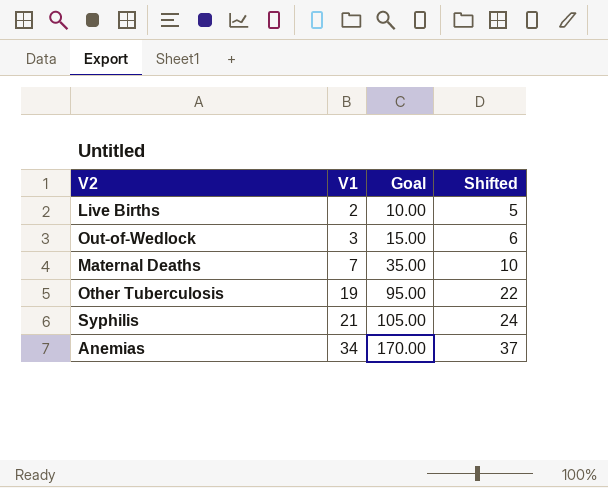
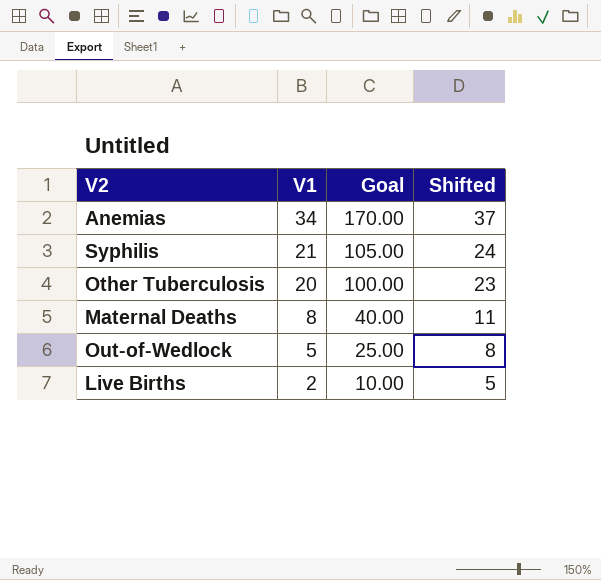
row order: V1 ascending -> V1 descending
Other Tuberculosis | V1: 19 -> 20
Other Tuberculosis | Goal: 95.00 -> 100.00
Other Tuberculosis | Shifted: 22 -> 23
Maternal Deaths | V1: 7 -> 8
Maternal Deaths | Goal: 35.00 -> 40.00
Maternal Deaths | Shifted: 10 -> 11
Out-of-Wedlock | V1: 3 -> 5
Out-of-Wedlock | Goal: 15.00 -> 25.00
Out-of-Wedlock | Shifted: 6 -> 8

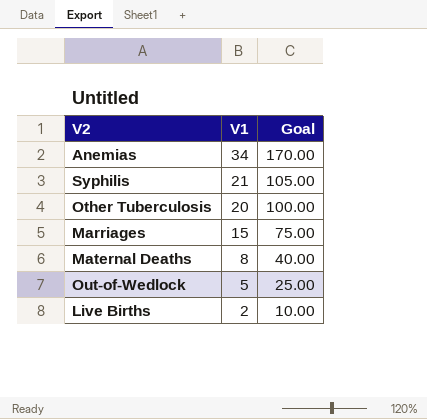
column Shifted | formula: [V1] + 3 -> none
row Marriages: none -> 15 | 75.00

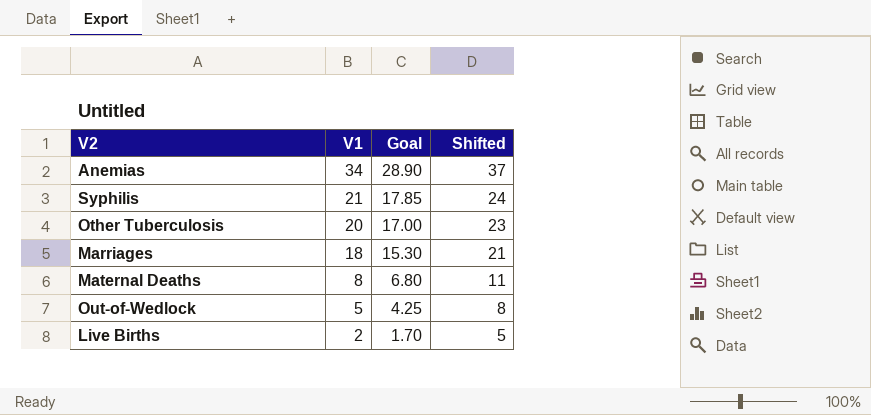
column Goal | formula: [V1] * 5 -> [V1] * 0.85
column Shifted | formula: none -> [V1] + 3
Marriages | V1: 15 -> 18

